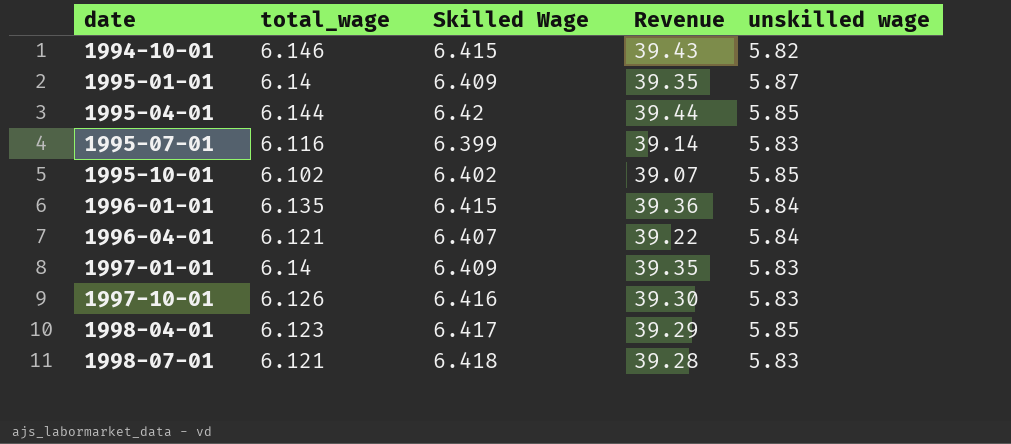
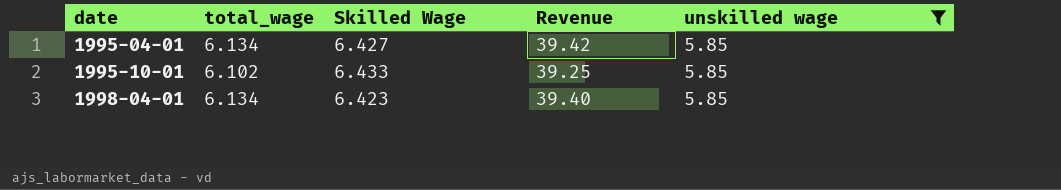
filter: none -> unskilled wage = 5.85
1995-04-01 | total_wage: 6.144 -> 6.134
1995-04-01 | Skilled Wage: 6.42 -> 6.427
1995-04-01 | Revenue: 39.44 -> 39.42
1995-10-01 | Skilled Wage: 6.402 -> 6.433
1995-10-01 | Revenue: 39.07 -> 39.25
1998-04-01 | total_wage: 6.123 -> 6.134
1998-04-01 | Skilled Wage: 6.417 -> 6.423
1998-04-01 | Revenue: 39.29 -> 39.40

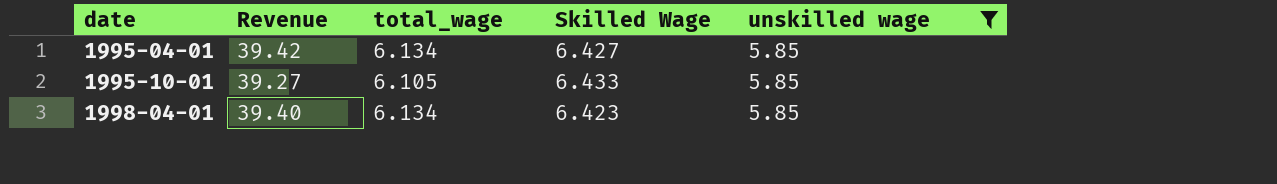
column Revenue | position: 4 -> 2
1995-10-01 | Revenue: 39.25 -> 39.27
1995-10-01 | total_wage: 6.102 -> 6.105

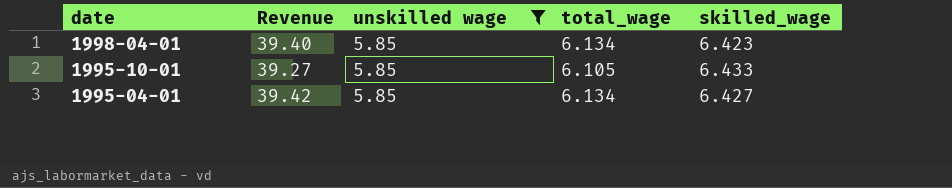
row order: date ascending -> date descending
column unskilled wage | position: 5 -> 3
column name: Skilled Wage -> skilled_wage

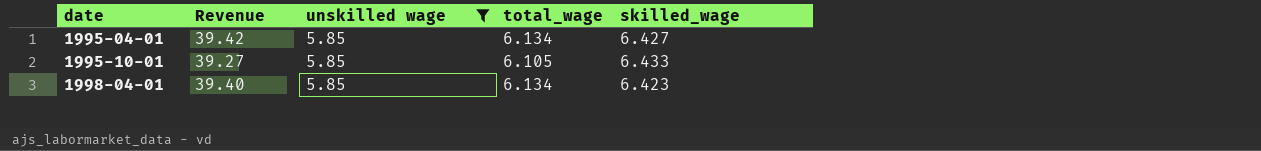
row order: date descending -> date ascending

